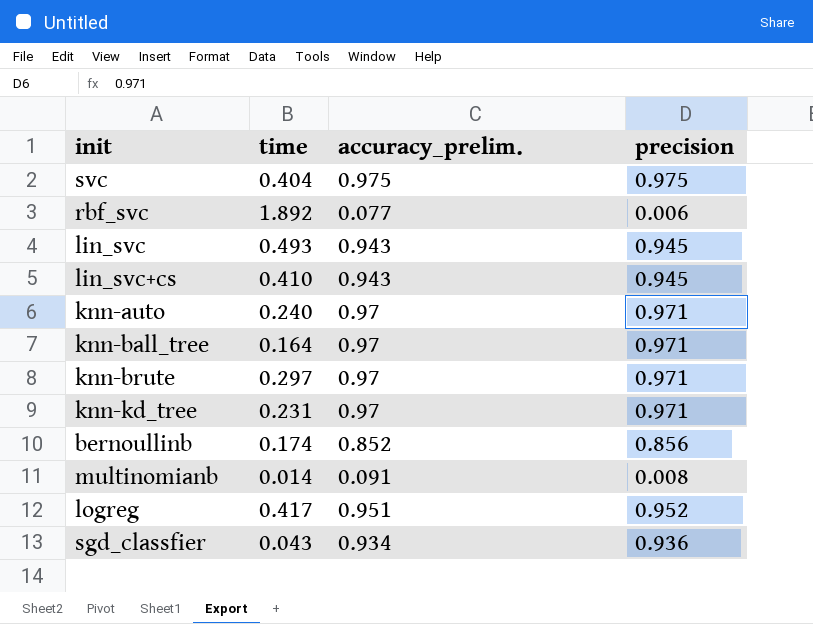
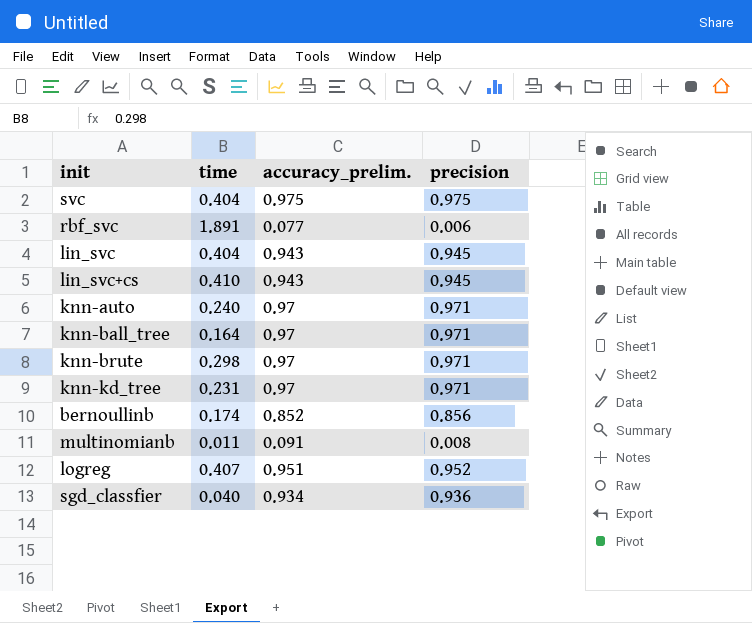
rbf_svc | time: 1.892 -> 1.891
lin_svc | time: 0.493 -> 0.404
knn-brute | time: 0.297 -> 0.298
multinomianb | time: 0.014 -> 0.011
logreg | time: 0.417 -> 0.407
sgd_classfier | time: 0.043 -> 0.040

